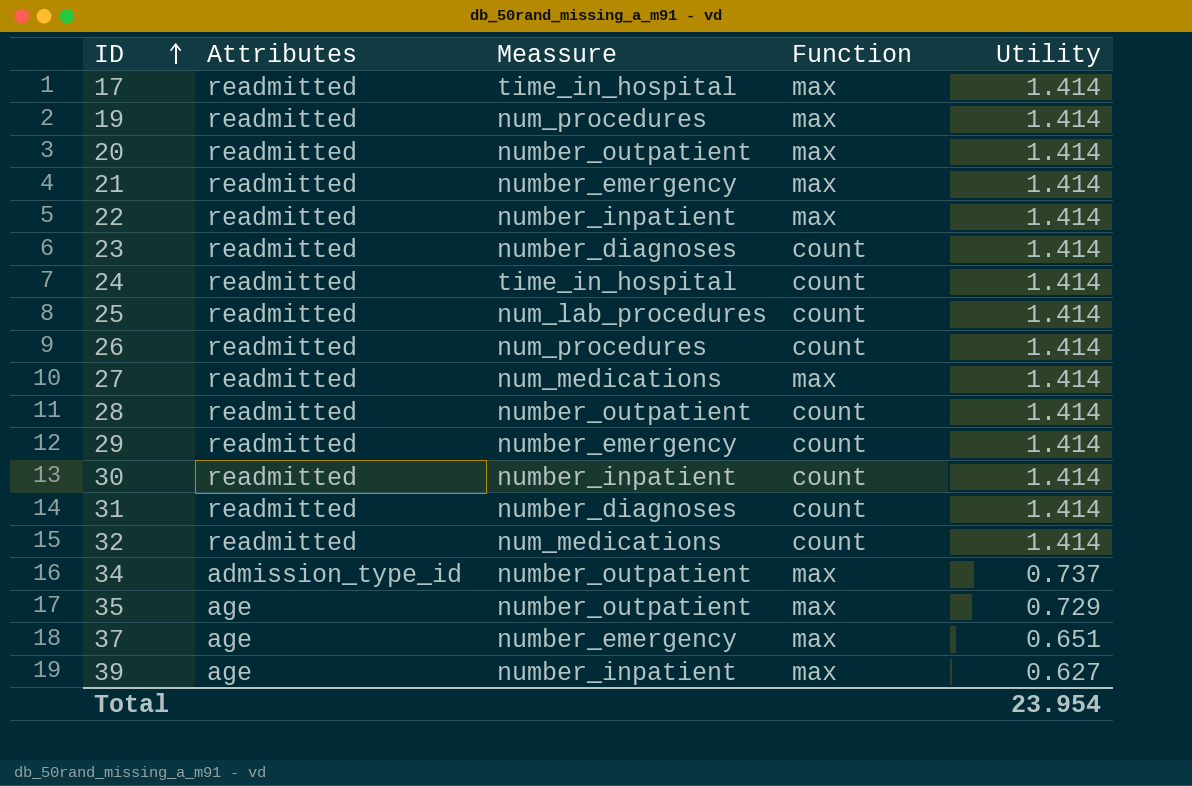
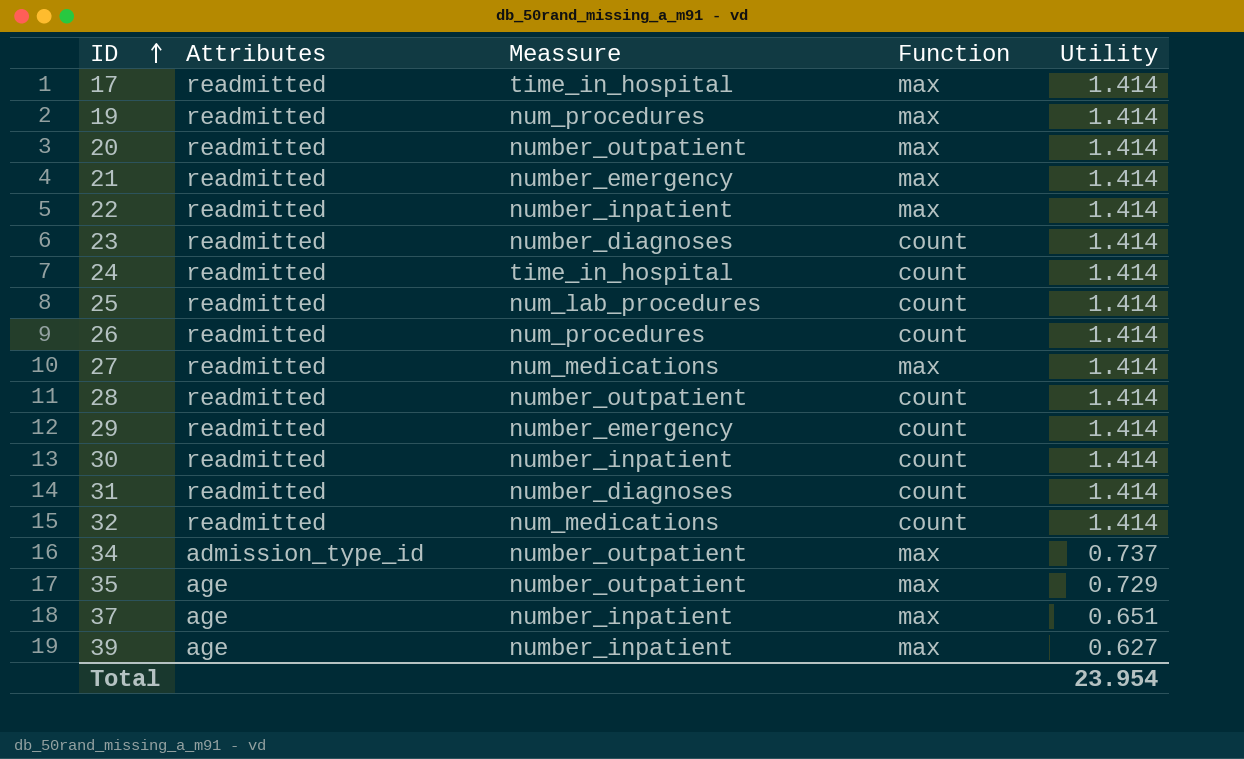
37 | Meassure: number_emergency -> number_inpatient

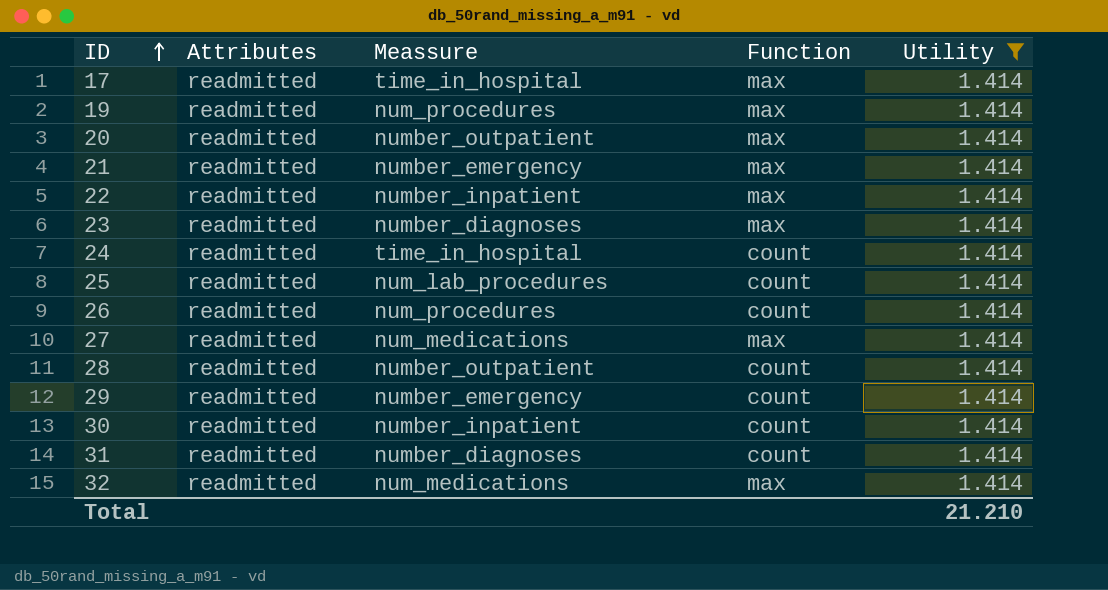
filter: none -> Utility = 1.414
23 | Function: count -> max
32 | Function: count -> max
Total | Utility: 23.954 -> 21.210

